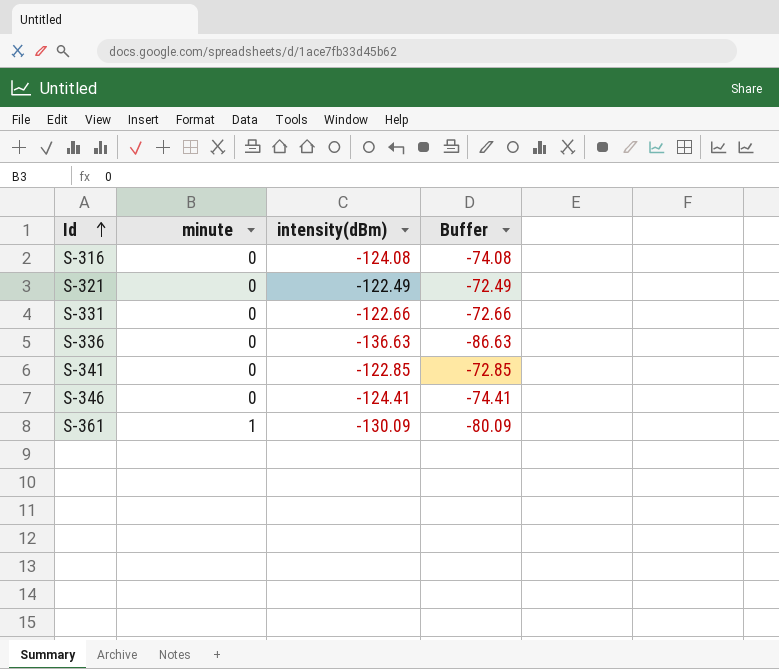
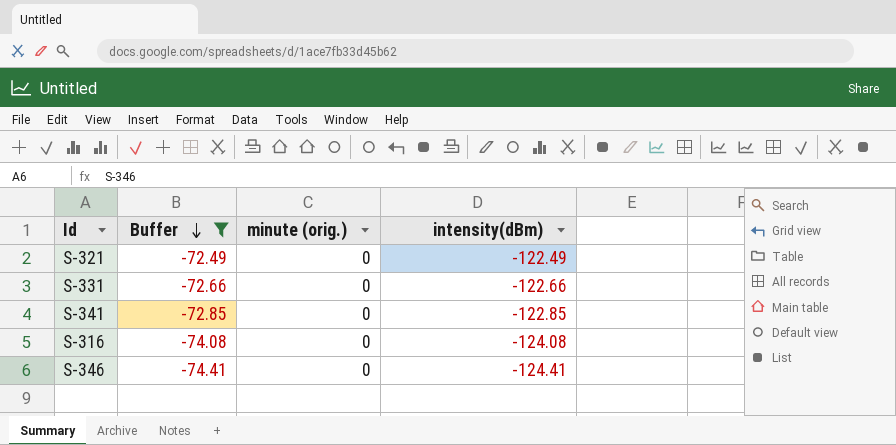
filter: none -> Buffer >= -74.41
row order: Id ascending -> Buffer descending
column Buffer | position: 4 -> 2
column name: minute -> minute (orig.)

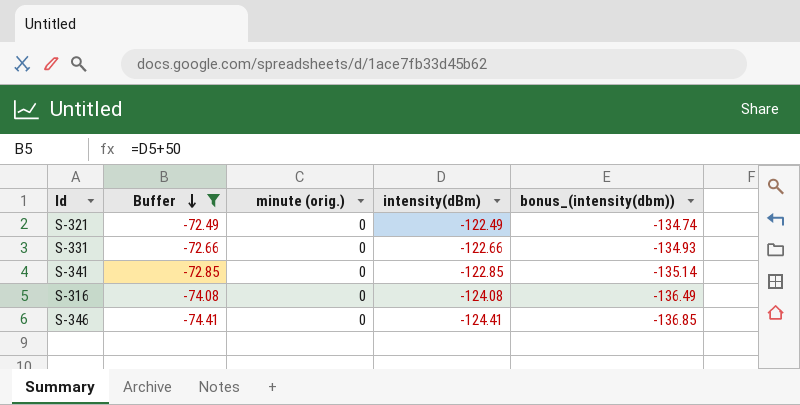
column bonus_(intensity(dbm)) | formula: none -> [intensity(dBm)] * 1.1

